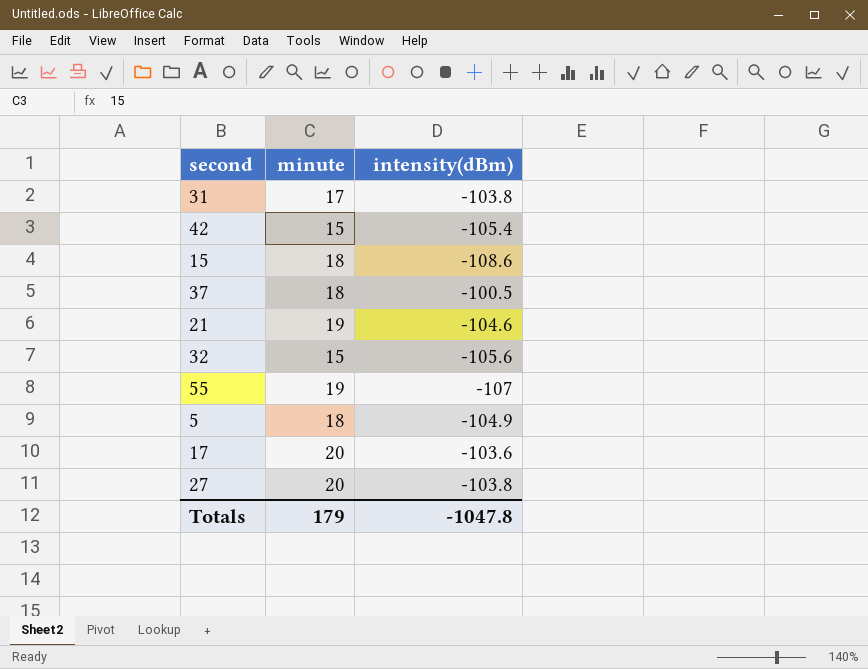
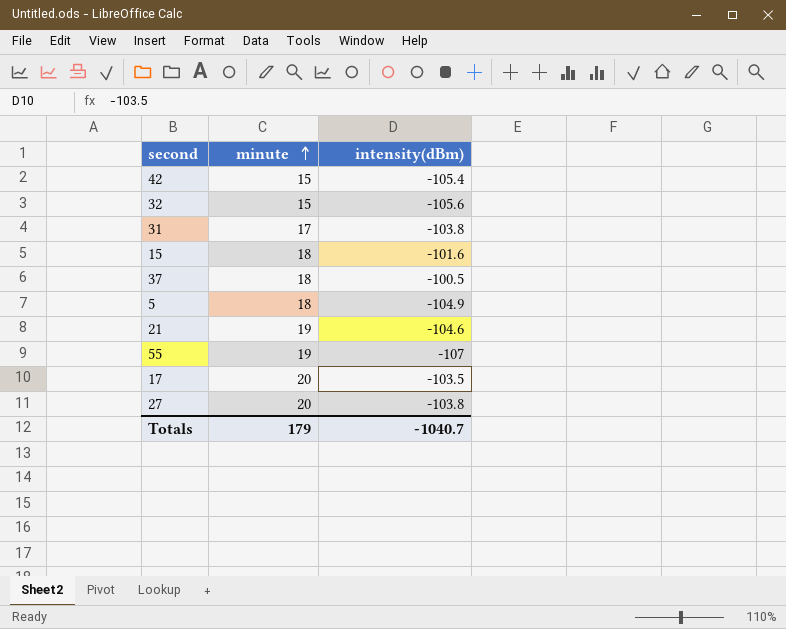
row order: none -> minute ascending
15 | intensity(dBm): -108.6 -> -101.6
17 | intensity(dBm): -103.6 -> -103.5
Totals | intensity(dBm): -1047.8 -> -1040.7

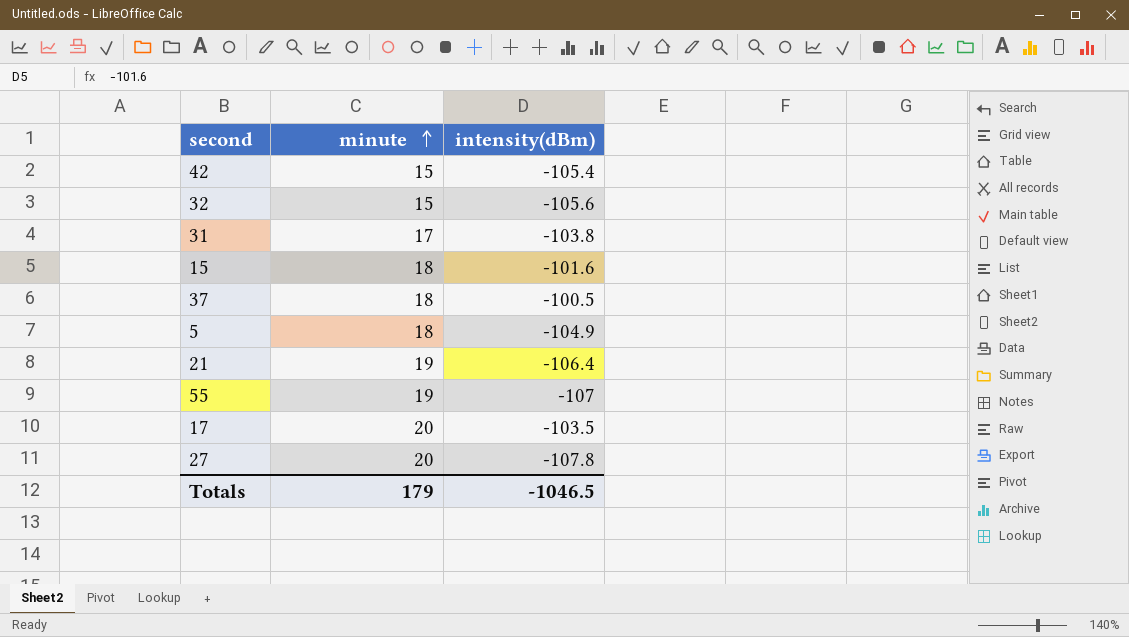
21 | intensity(dBm): -104.6 -> -106.4
27 | intensity(dBm): -103.8 -> -107.8
Totals | intensity(dBm): -1040.7 -> -1046.5

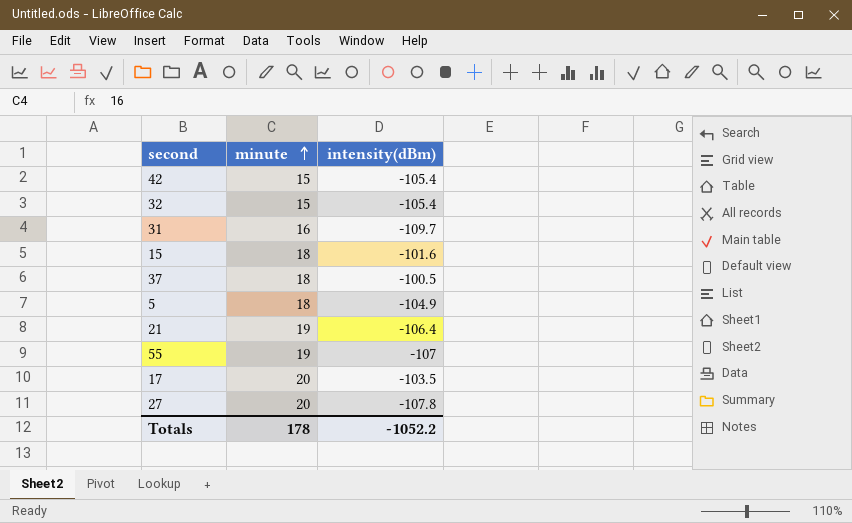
32 | intensity(dBm): -105.6 -> -105.4
31 | minute: 17 -> 16
31 | intensity(dBm): -103.8 -> -109.7
Totals | minute: 179 -> 178
Totals | intensity(dBm): -1046.5 -> -1052.2

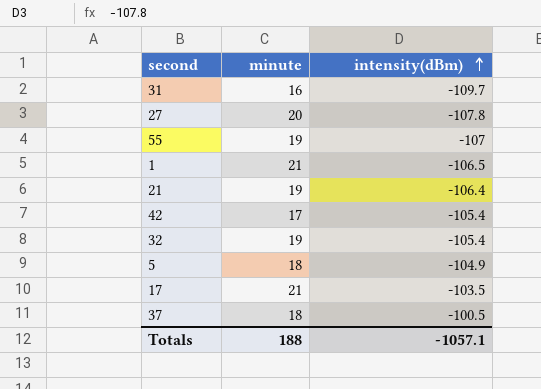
row order: minute ascending -> intensity(dBm) ascending
row 15: 18 | -101.6 -> none
row 1: none -> 21 | -106.5
42 | minute: 15 -> 17
32 | minute: 15 -> 19
17 | minute: 20 -> 21
Totals | minute: 178 -> 188
Totals | intensity(dBm): -1052.2 -> -1057.1

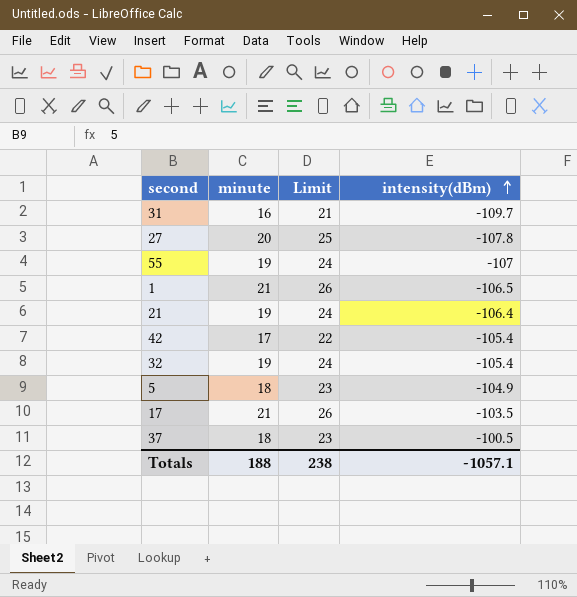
column Limit | formula: none -> [minute] + 5

